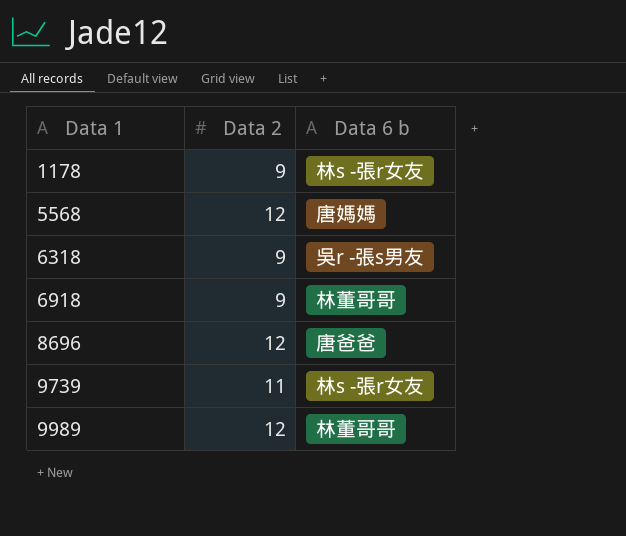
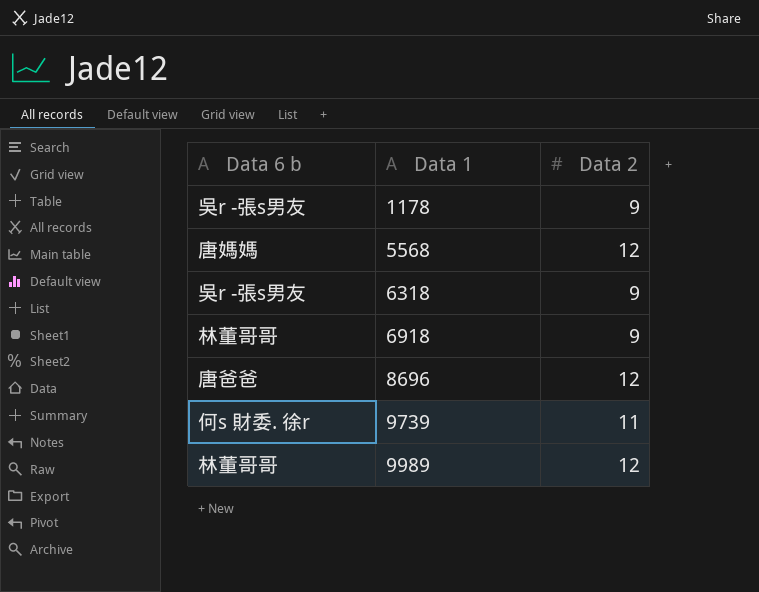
column Data 6 b | position: 3 -> 1
1178 | Data 6 b: 林s -張r女友 -> 吳r -張s男友
9739 | Data 6 b: 林s -張r女友 -> 何s 財委. 徐r

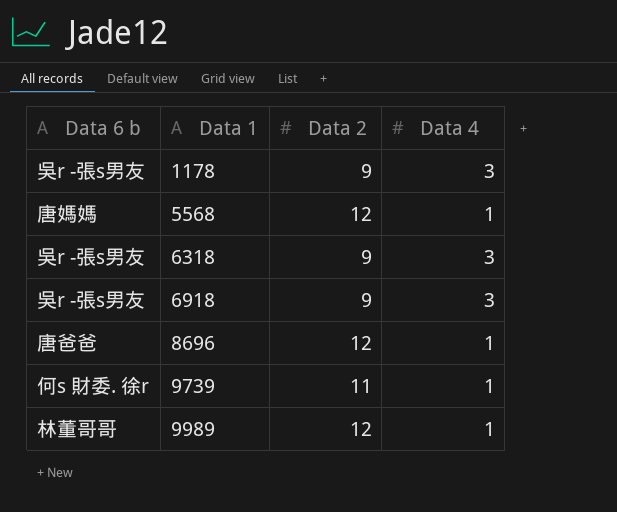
column Data 4 | position: none -> 4
6918 | Data 6 b: 林董哥哥 -> 吳r -張s男友

